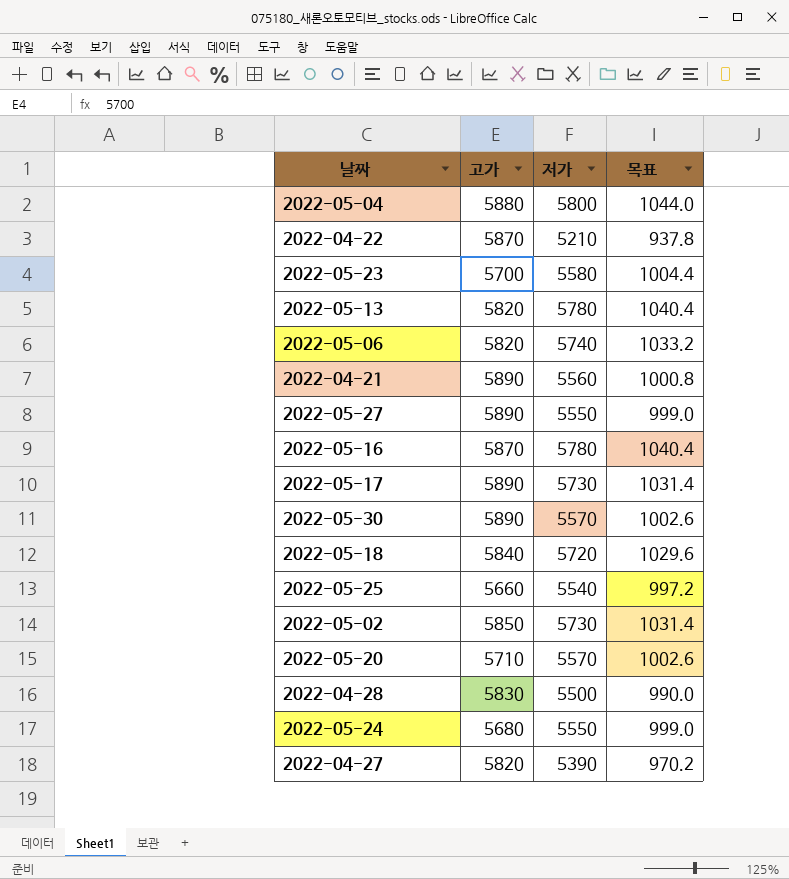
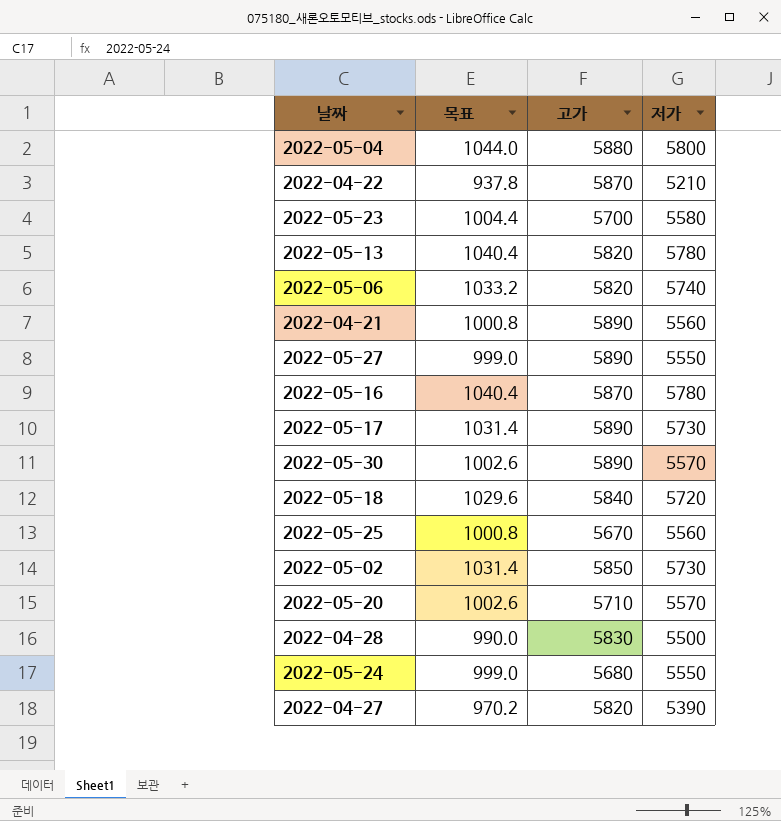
column 목표 | position: 4 -> 2
2022-05-25 | 목표: 997.2 -> 1000.8
2022-05-25 | 고가: 5660 -> 5670
2022-05-25 | 저가: 5540 -> 5560

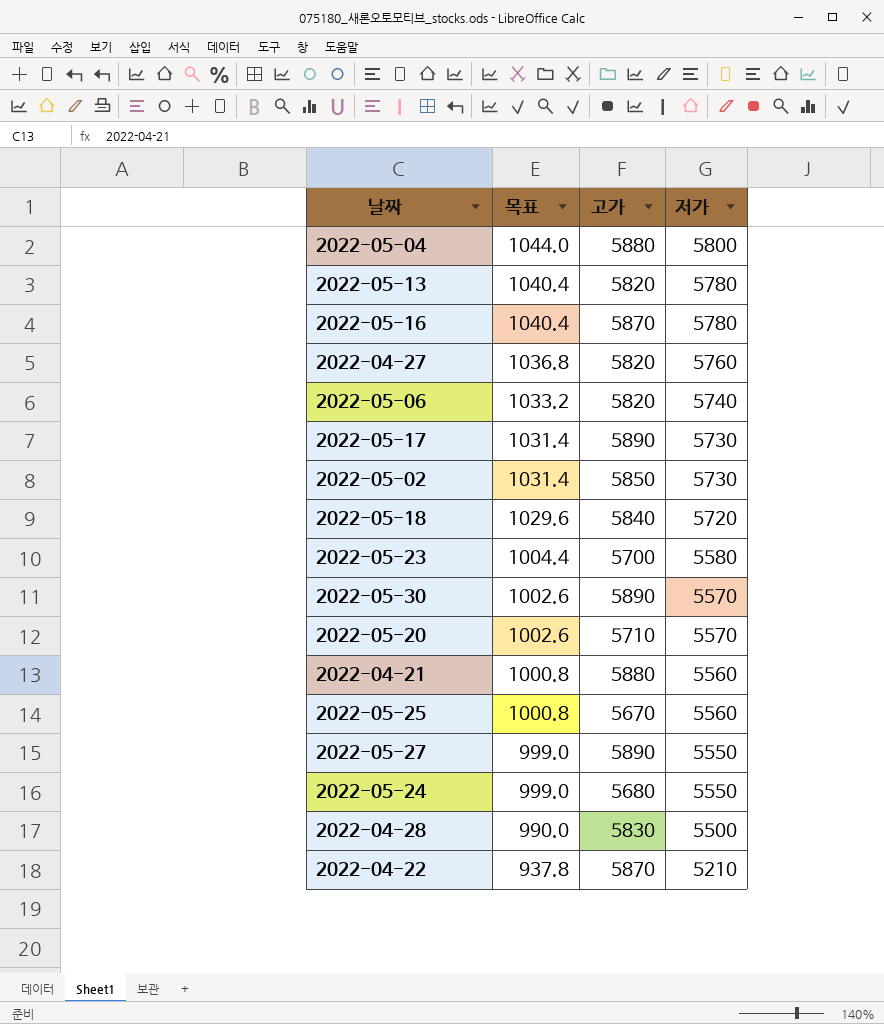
row order: none -> 목표 descending
2022-04-27 | 목표: 970.2 -> 1036.8
2022-04-27 | 저가: 5390 -> 5760
2022-04-21 | 고가: 5890 -> 5880

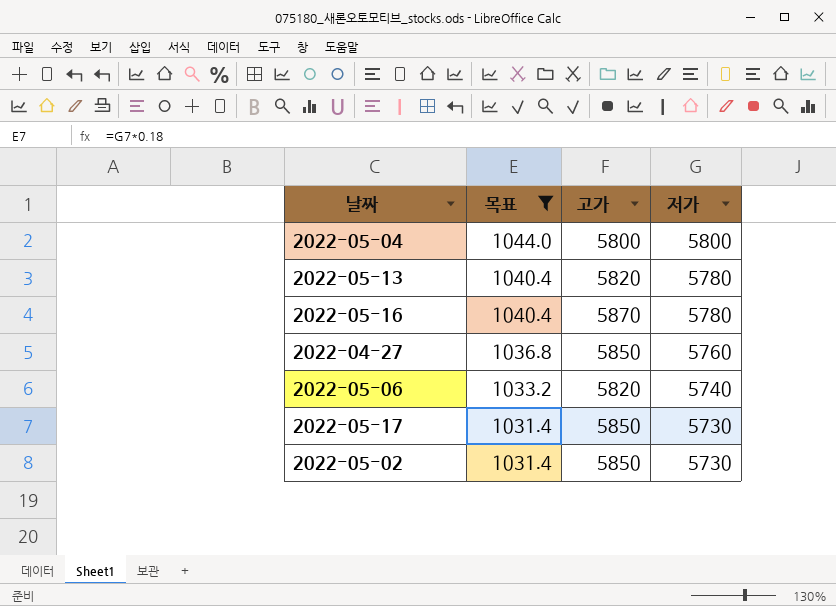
filter: none -> 목표 >= 1031.4
2022-05-04 | 고가: 5880 -> 5800
2022-04-27 | 고가: 5820 -> 5850
2022-05-17 | 고가: 5890 -> 5850

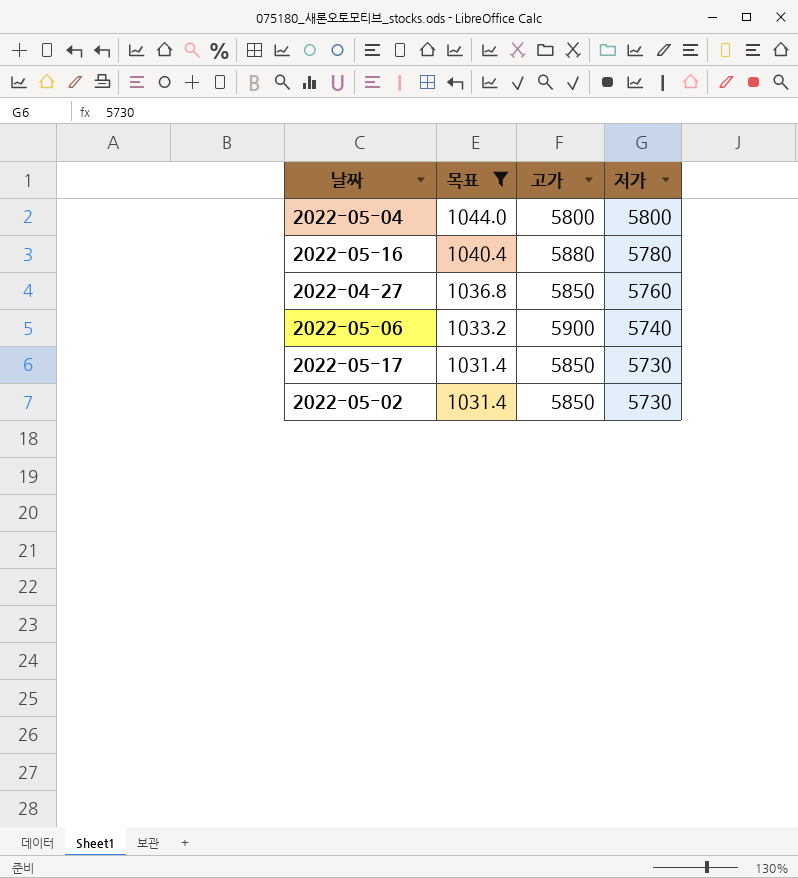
row 2022-05-13: 1040.4 | 5820 | 5780 -> none
2022-05-16 | 고가: 5870 -> 5880
2022-05-06 | 고가: 5820 -> 5900

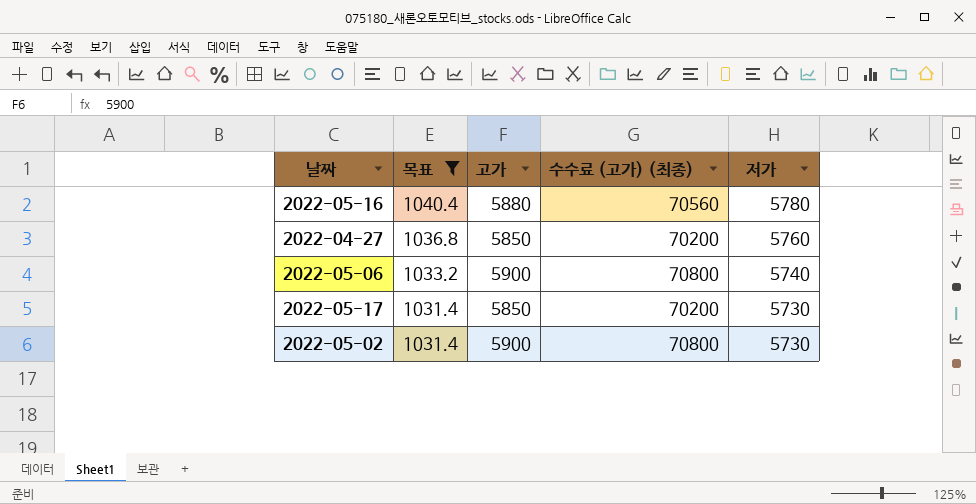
column 수수료 (고가) (최종) | formula: none -> [고가] * 12
row 2022-05-04: 1044.0 | 5800 | 5800 -> none
2022-05-02 | 고가: 5850 -> 5900

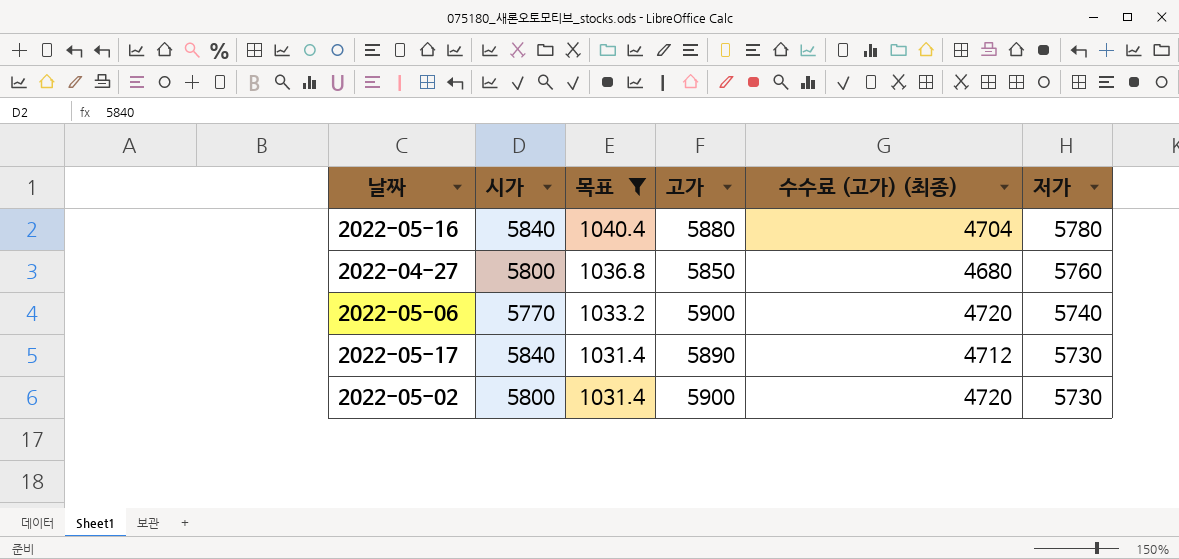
column 시가 | position: none -> 2
column 수수료 (고가) (최종) | formula: [고가] * 12 -> [고가] * 0.8
2022-05-17 | 고가: 5850 -> 5890

